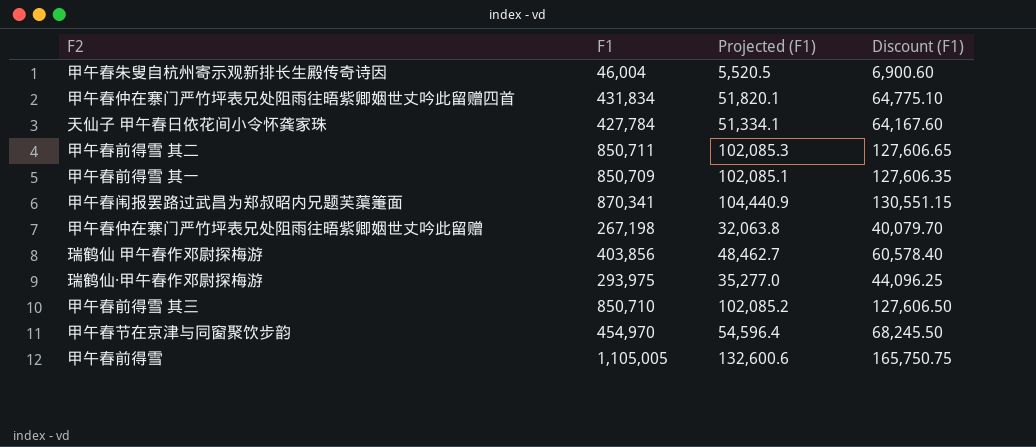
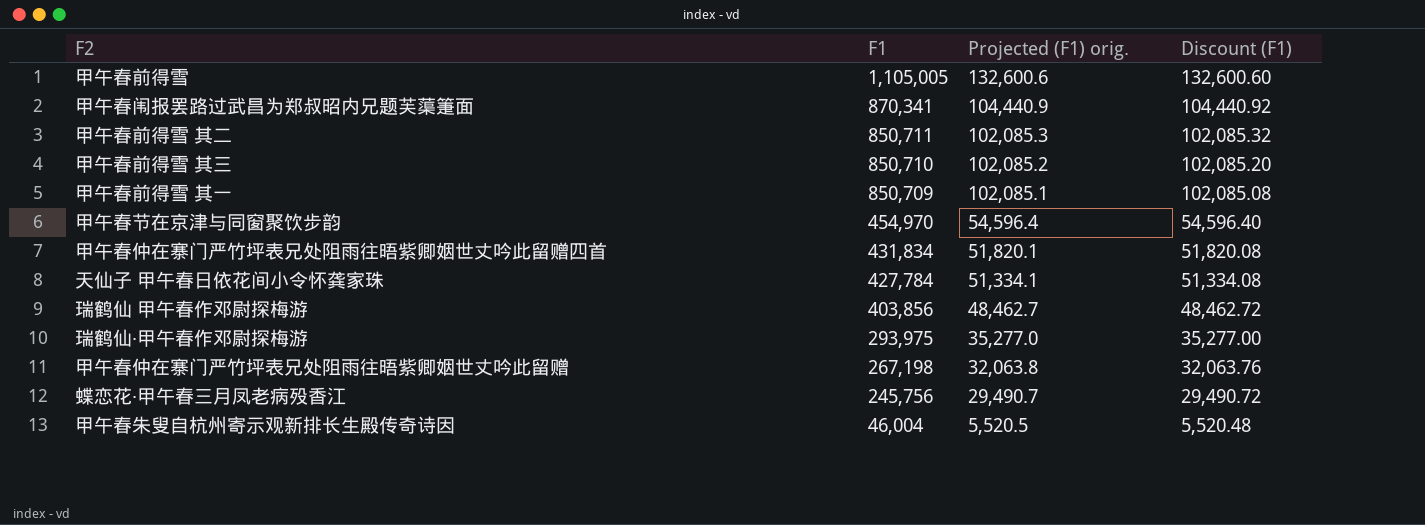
row order: none -> F1 descending
column name: Projected (F1) -> Projected (F1) orig.
column Discount (F1) | formula: [F1] * 0.15 -> [F1] * 0.12
row 蝶恋花·甲午春三月凤老病殁香江: none -> 245,756 | 29,490.7 | 29,490.72

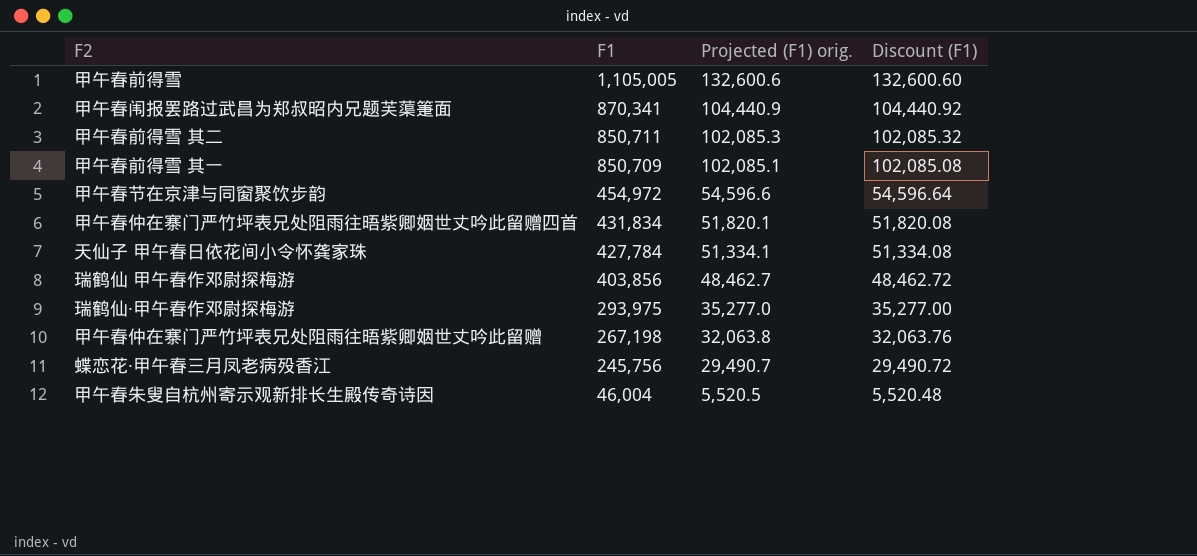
row 甲午春前得雪 其三: 850,710 | 102,085.2 | 102,085.20 -> none
甲午春节在京津与同窗聚饮步韵 | F1: 454,970 -> 454,972
甲午春节在京津与同窗聚饮步韵 | Projected (F1) orig.: 54,596.4 -> 54,596.6
甲午春节在京津与同窗聚饮步韵 | Discount (F1): 54,596.40 -> 54,596.64

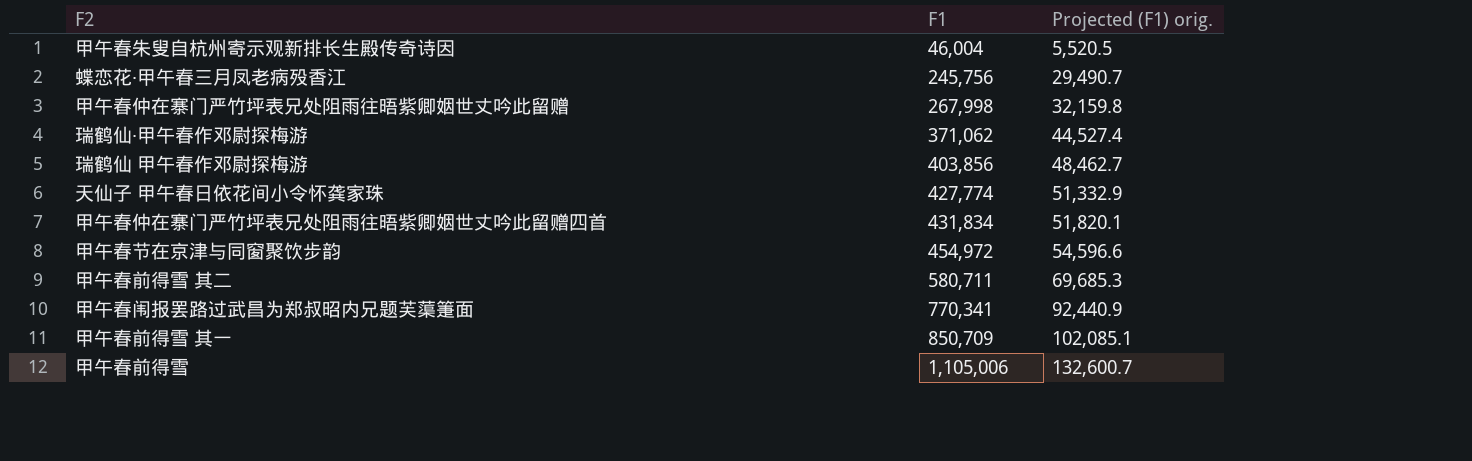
row order: F1 descending -> F1 ascending
column Discount (F1) | formula: [F1] * 0.12 -> none
甲午春仲在寨门严竹坪表兄处阻雨往晤紫卿姻世丈吟此留赠 | F1: 267,198 -> 267,998
甲午春仲在寨门严竹坪表兄处阻雨往晤紫卿姻世丈吟此留赠 | Projected (F1) orig.: 32,063.8 -> 32,159.8
瑞鹤仙·甲午春作邓尉探梅游 | F1: 293,975 -> 371,062
瑞鹤仙·甲午春作邓尉探梅游 | Projected (F1) orig.: 35,277.0 -> 44,527.4
天仙子 甲午春日依花间小令怀龚家珠 | F1: 427,784 -> 427,774
天仙子 甲午春日依花间小令怀龚家珠 | Projected (F1) orig.: 51,334.1 -> 51,332.9
甲午春前得雪 其二 | F1: 850,711 -> 580,711
甲午春前得雪 其二 | Projected (F1) orig.: 102,085.3 -> 69,685.3
甲午春闱报罢路过武昌为郑叔昭内兄题芙蕖箑面 | F1: 870,341 -> 770,341
甲午春闱报罢路过武昌为郑叔昭内兄题芙蕖箑面 | Projected (F1) orig.: 104,440.9 -> 92,440.9
甲午春前得雪 | F1: 1,105,005 -> 1,105,006
甲午春前得雪 | Projected (F1) orig.: 132,600.6 -> 132,600.7

